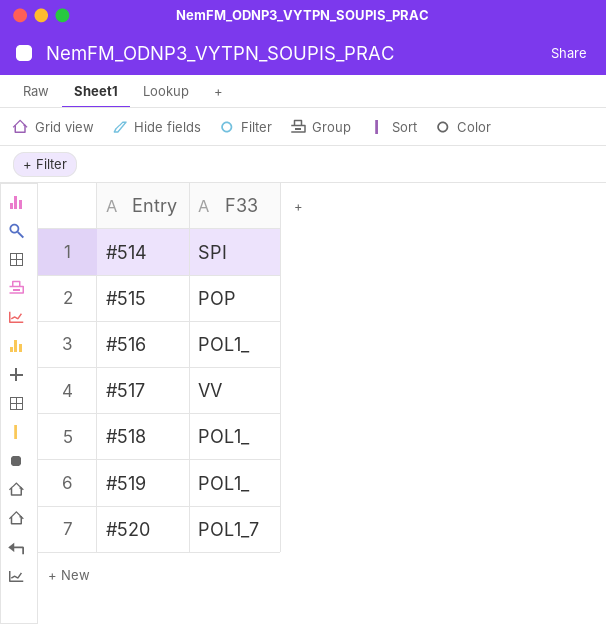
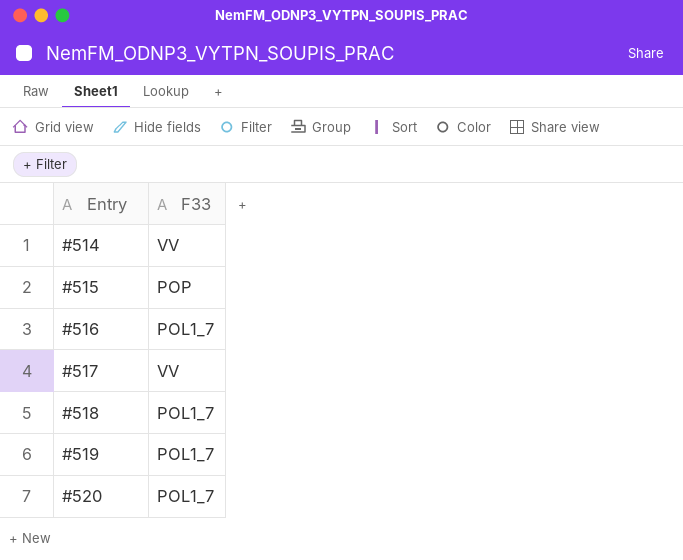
#514 | F33: SPI -> VV
#516 | F33: POL1_ -> POL1_7
#518 | F33: POL1_ -> POL1_7
#519 | F33: POL1_ -> POL1_7

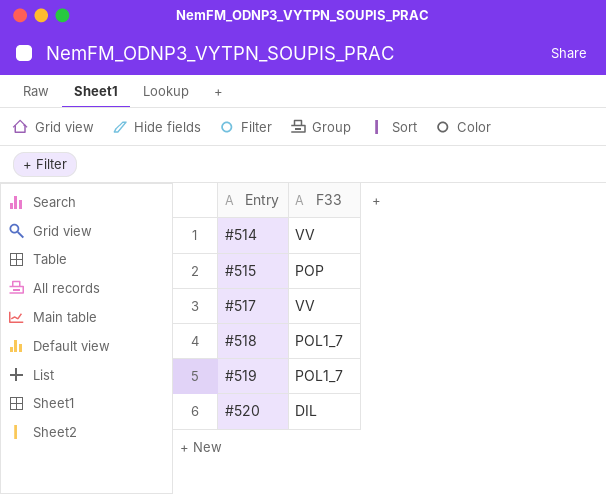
row #516: POL1_7 -> none
#520 | F33: POL1_7 -> DIL

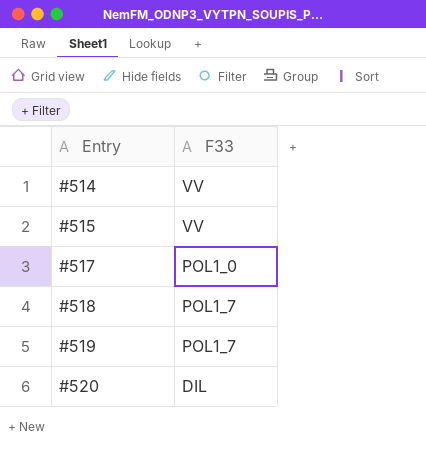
#515 | F33: POP -> VV
#517 | F33: VV -> POL1_0

